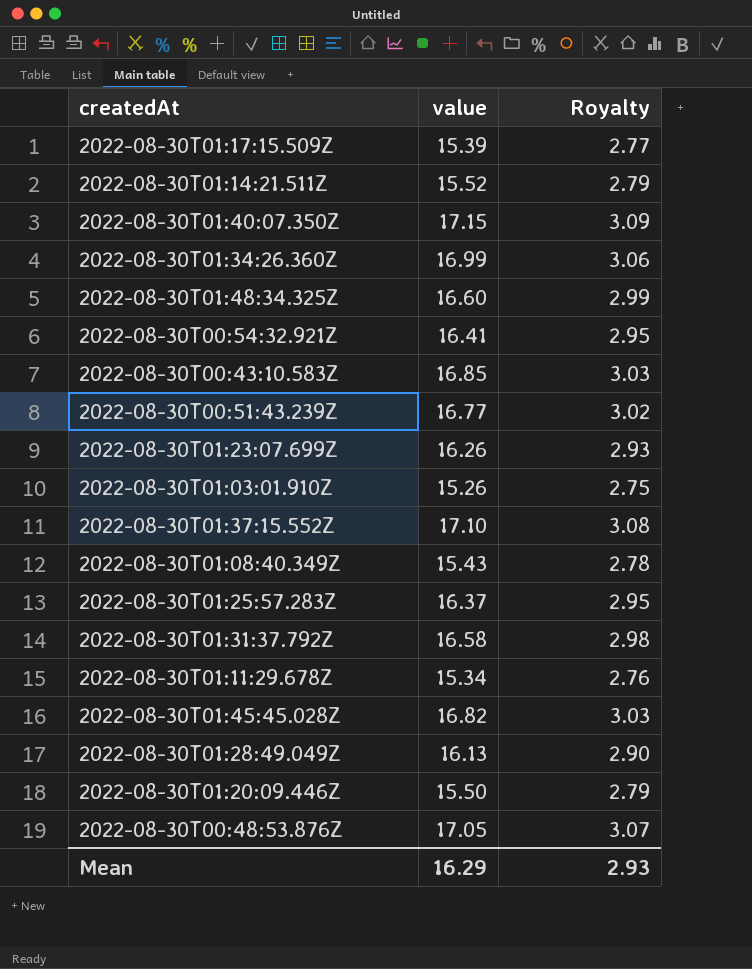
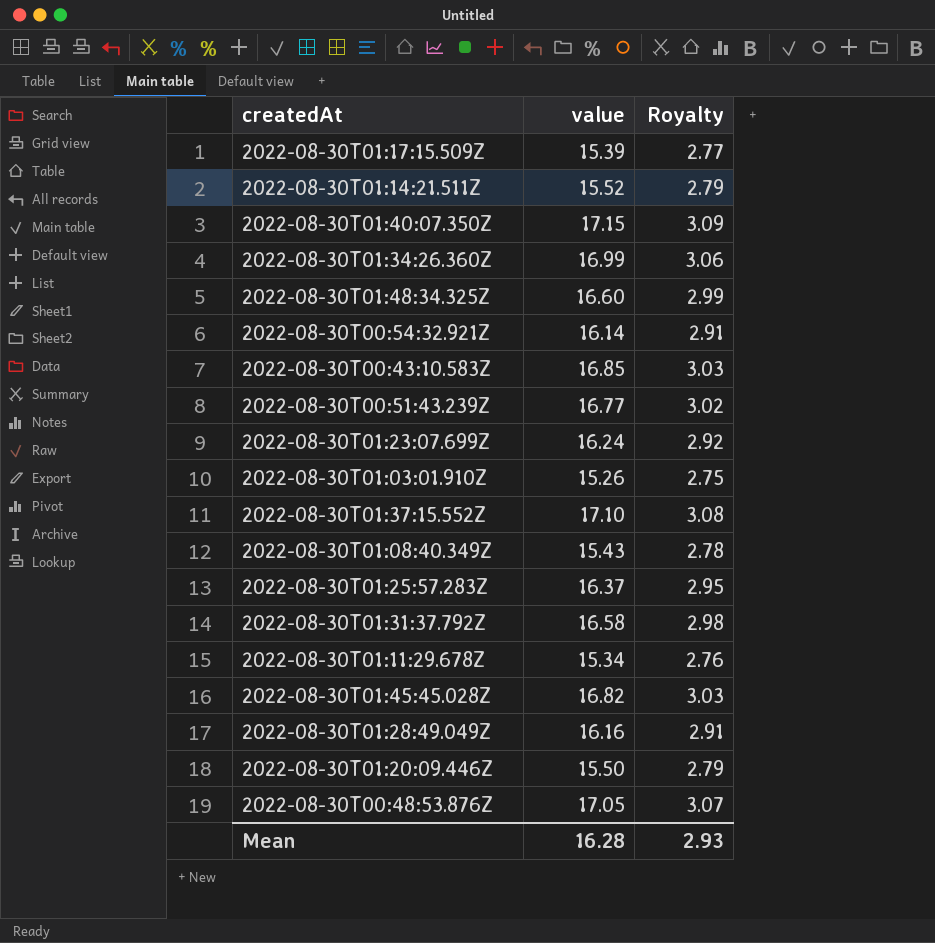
2022-08-30T00:54:32.921Z | value: 16.41 -> 16.14
2022-08-30T00:54:32.921Z | Royalty: 2.95 -> 2.91
2022-08-30T01:23:07.699Z | value: 16.26 -> 16.24
2022-08-30T01:23:07.699Z | Royalty: 2.93 -> 2.92
2022-08-30T01:28:49.049Z | value: 16.13 -> 16.16
2022-08-30T01:28:49.049Z | Royalty: 2.90 -> 2.91
Mean | value: 16.29 -> 16.28

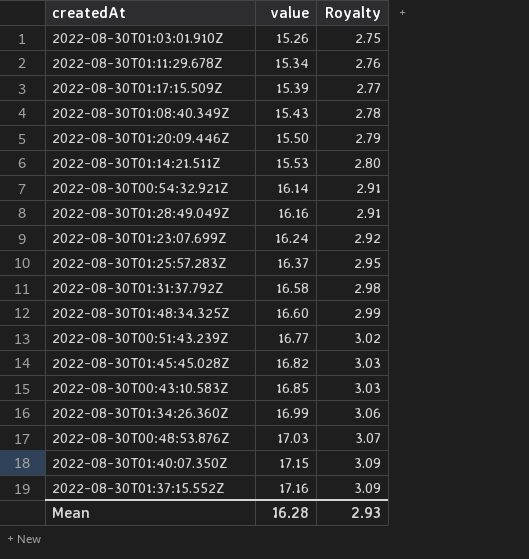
row order: none -> value ascending
2022-08-30T01:14:21.511Z | value: 15.52 -> 15.53
2022-08-30T01:14:21.511Z | Royalty: 2.79 -> 2.80
2022-08-30T00:48:53.876Z | value: 17.05 -> 17.03
2022-08-30T01:37:15.552Z | value: 17.10 -> 17.16
2022-08-30T01:37:15.552Z | Royalty: 3.08 -> 3.09

